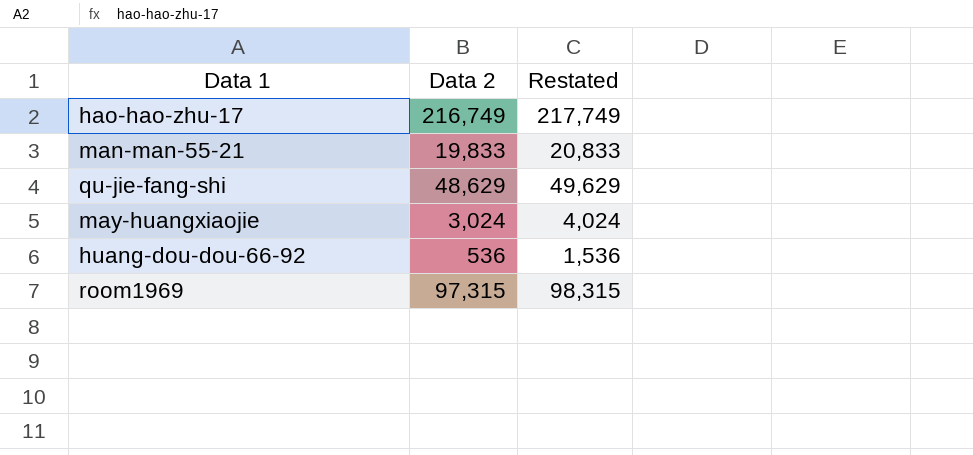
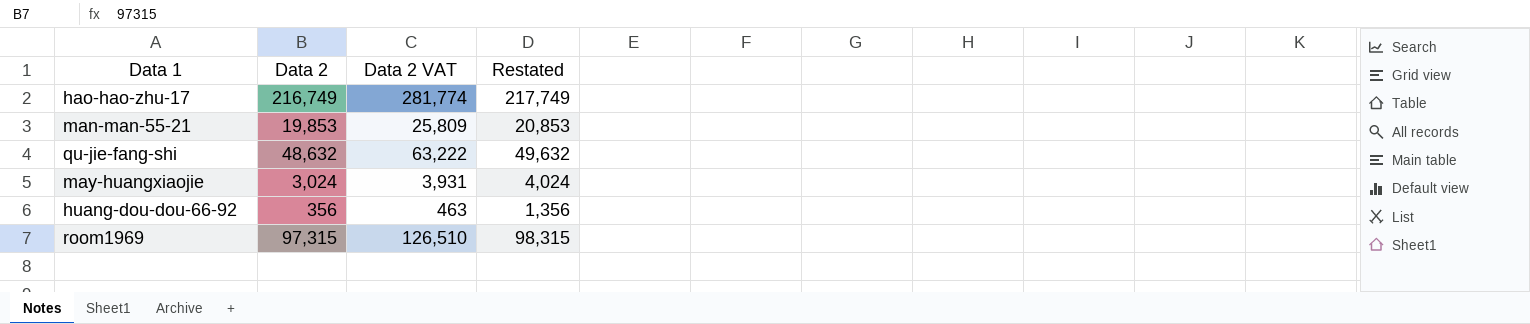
column Data 2 VAT | formula: none -> [Data 2] * 1.3
man-man-55-21 | Data 2: 19,833 -> 19,853
man-man-55-21 | Restated: 20,833 -> 20,853
qu-jie-fang-shi | Data 2: 48,629 -> 48,632
qu-jie-fang-shi | Restated: 49,629 -> 49,632
huang-dou-dou-66-92 | Data 2: 536 -> 356
huang-dou-dou-66-92 | Restated: 1,536 -> 1,356

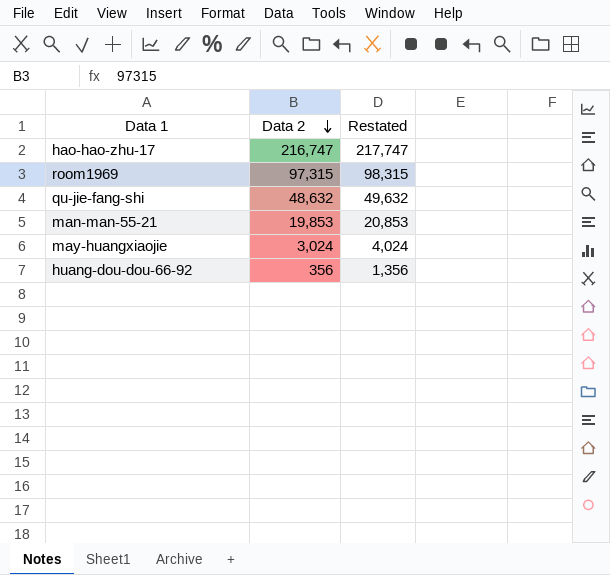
row order: none -> Data 2 descending
column Data 2 VAT | formula: [Data 2] * 1.3 -> none
hao-hao-zhu-17 | Data 2: 216,749 -> 216,747
hao-hao-zhu-17 | Restated: 217,749 -> 217,747

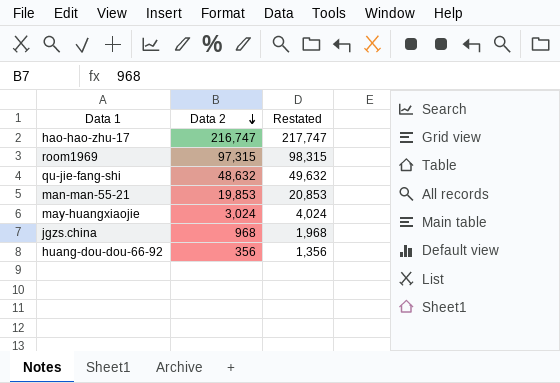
row jgzs.china: none -> 968 | 1,968

